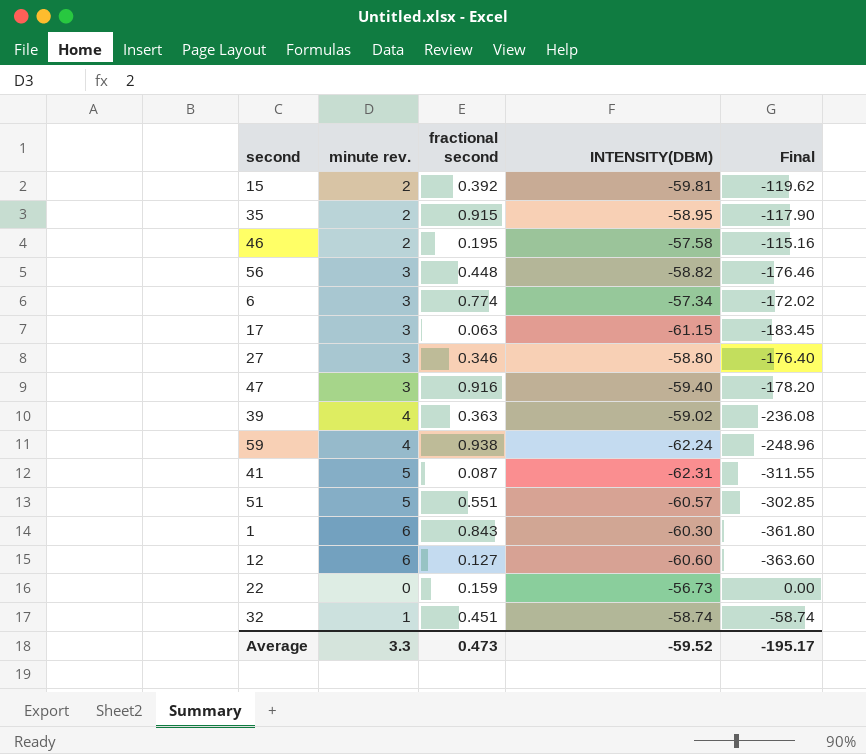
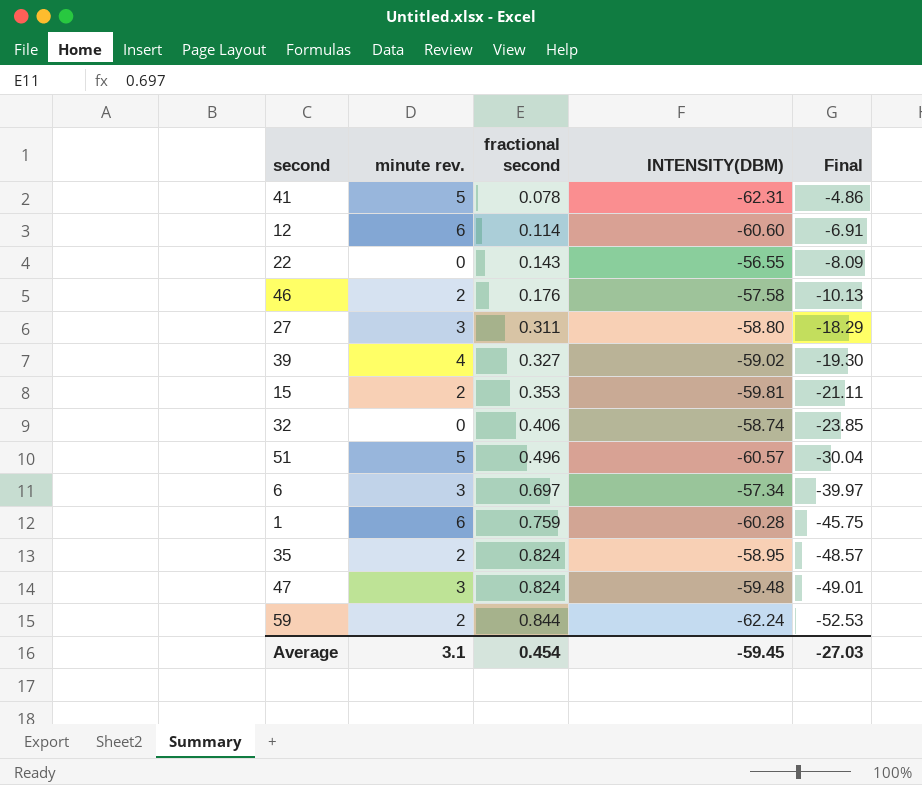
row order: none -> fractional second ascending
column Final | formula: [minute rev.] * [INTENSITY(DBM)] -> [fractional second] * [INTENSITY(DBM)]
row 56: 3 | 0.448 | -58.82 | -176.46 -> none
row 17: 3 | 0.063 | -61.15 | -183.45 -> none
41 | fractional second: 0.087 -> 0.078
12 | fractional second: 0.127 -> 0.114
22 | fractional second: 0.159 -> 0.143
22 | INTENSITY(DBM): -56.73 -> -56.55
46 | fractional second: 0.195 -> 0.176
27 | fractional second: 0.346 -> 0.311
39 | fractional second: 0.363 -> 0.327
15 | fractional second: 0.392 -> 0.353
32 | minute rev.: 1 -> 0
32 | fractional second: 0.451 -> 0.406
51 | fractional second: 0.551 -> 0.496
6 | fractional second: 0.774 -> 0.697
1 | fractional second: 0.843 -> 0.759
1 | INTENSITY(DBM): -60.30 -> -60.28
35 | fractional second: 0.915 -> 0.824
47 | fractional second: 0.916 -> 0.824
47 | INTENSITY(DBM): -59.40 -> -59.48
59 | minute rev.: 4 -> 2
59 | fractional second: 0.938 -> 0.844
Average | minute rev.: 3.3 -> 3.1
Average | fractional second: 0.473 -> 0.454
Average | INTENSITY(DBM): -59.52 -> -59.45
Average | Final: -195.17 -> -27.03

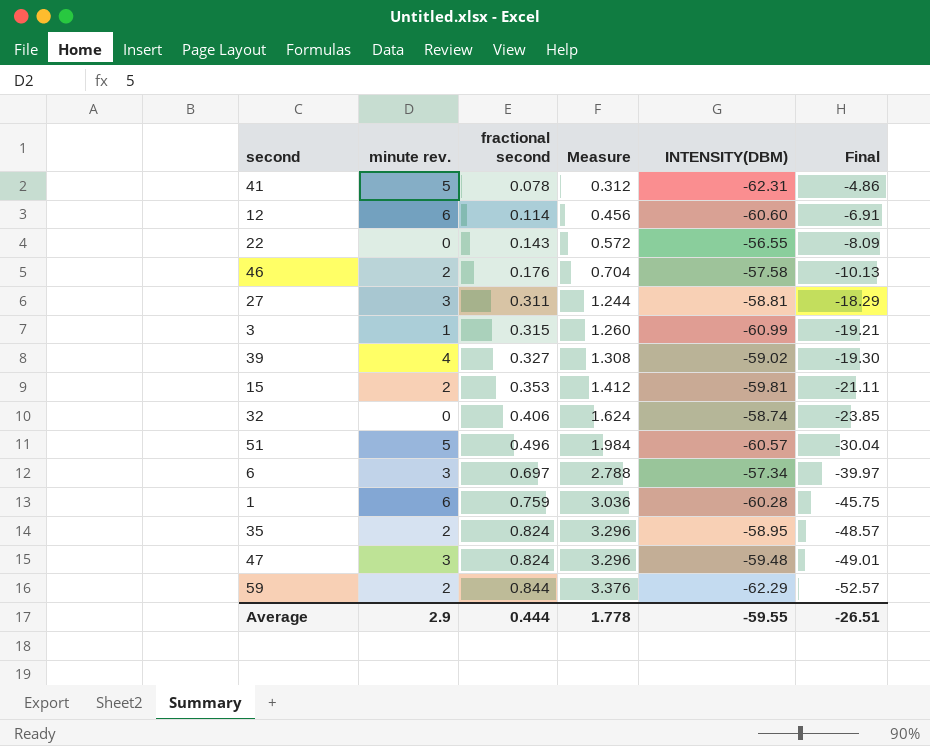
column Measure | formula: none -> [fractional second] * 4
27 | INTENSITY(DBM): -58.80 -> -58.81
row 3: none -> 1 | 0.315 | 1.260 | -60.99 | -19.21
59 | INTENSITY(DBM): -62.24 -> -62.29
59 | Final: -52.53 -> -52.57
Average | minute rev.: 3.1 -> 2.9
Average | fractional second: 0.454 -> 0.444
Average | INTENSITY(DBM): -59.45 -> -59.55
Average | Final: -27.03 -> -26.51

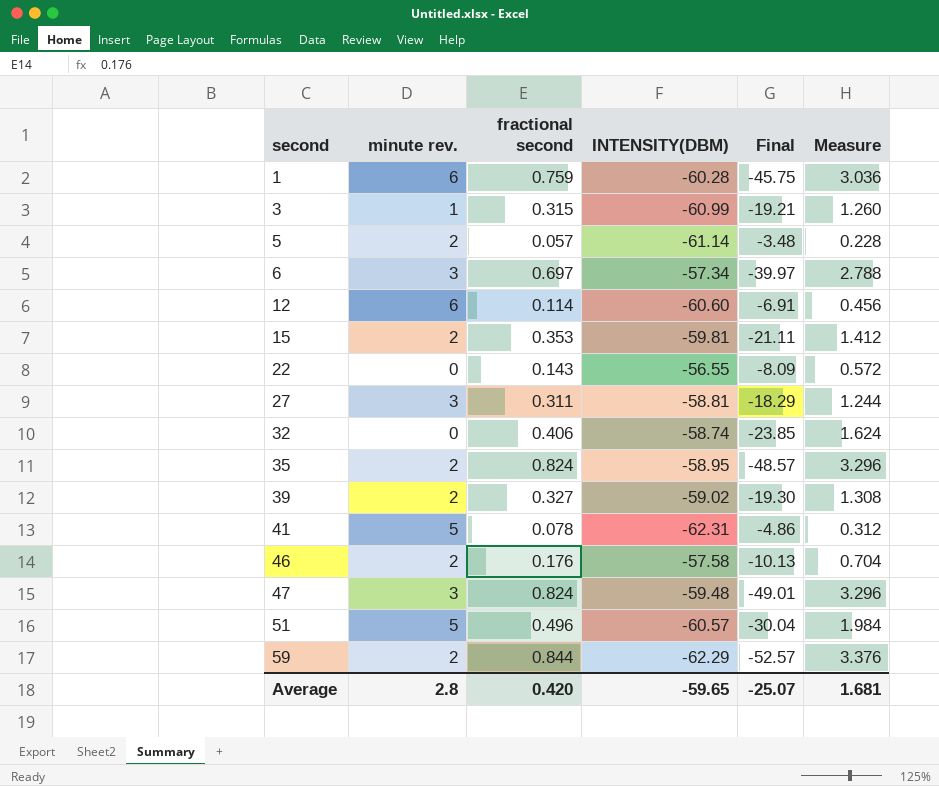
row order: fractional second ascending -> second ascending
column Measure | position: 4 -> 6
row 5: none -> 2 | 0.057 | -61.14 | -3.48 | 0.228
39 | minute rev.: 4 -> 2
Average | minute rev.: 2.9 -> 2.8
Average | fractional second: 0.444 -> 0.420
Average | INTENSITY(DBM): -59.55 -> -59.65
Average | Final: -26.51 -> -25.07
Average | Measure: 1.778 -> 1.681

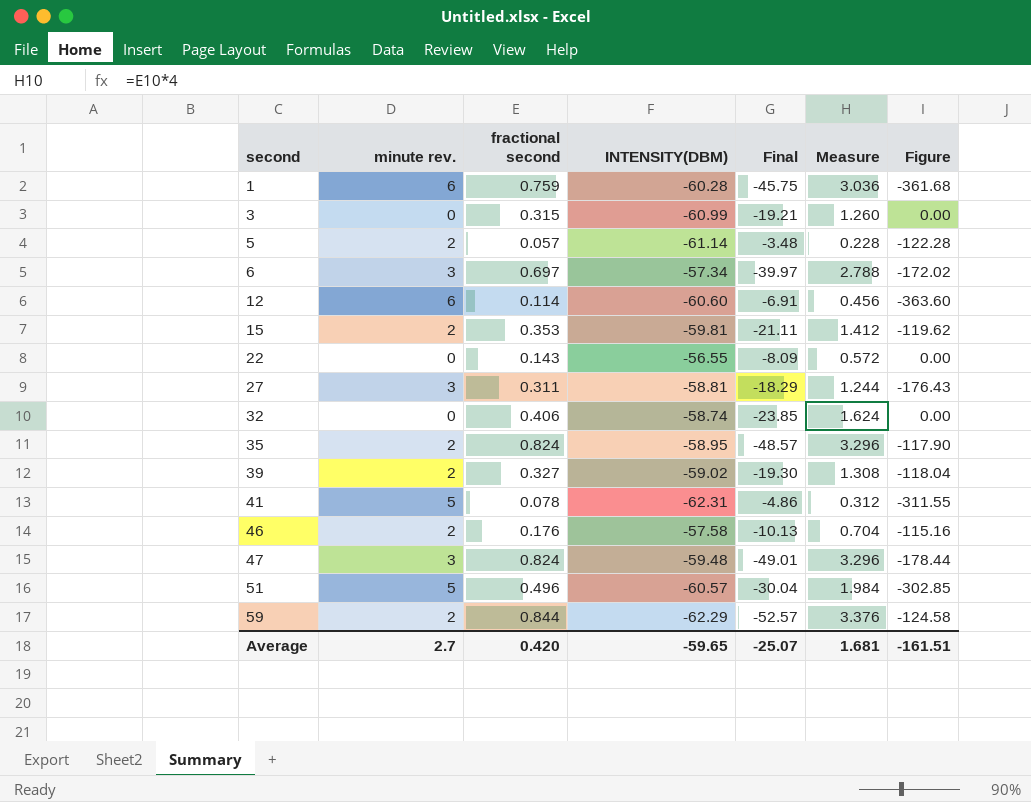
column Figure | formula: none -> [minute rev.] * [INTENSITY(DBM)]
3 | minute rev.: 1 -> 0
Average | minute rev.: 2.8 -> 2.7

